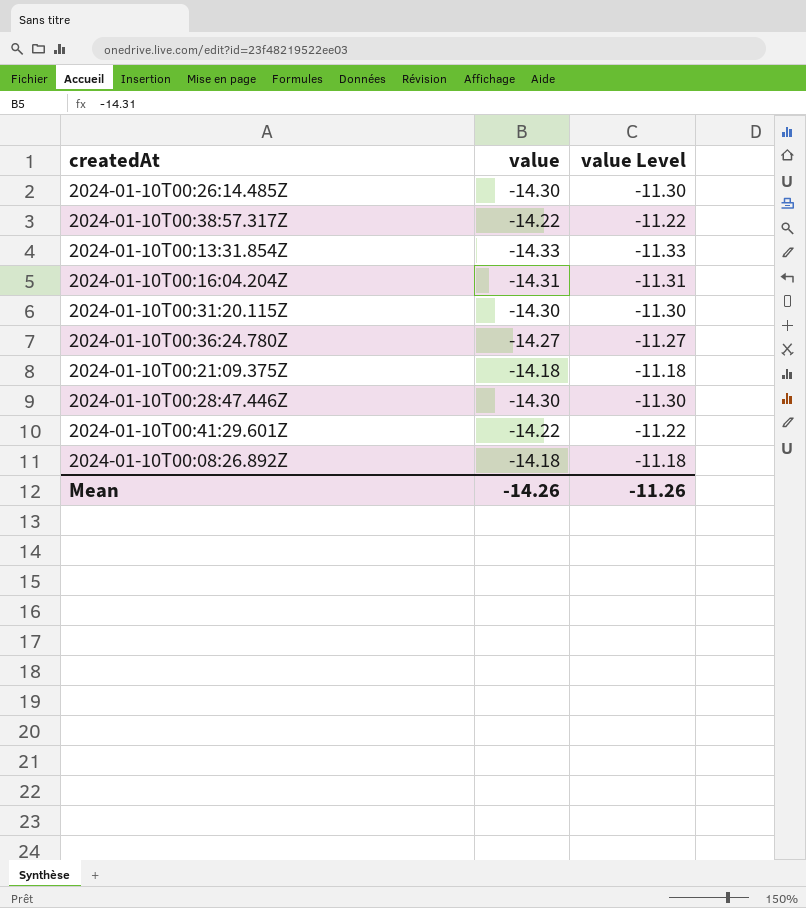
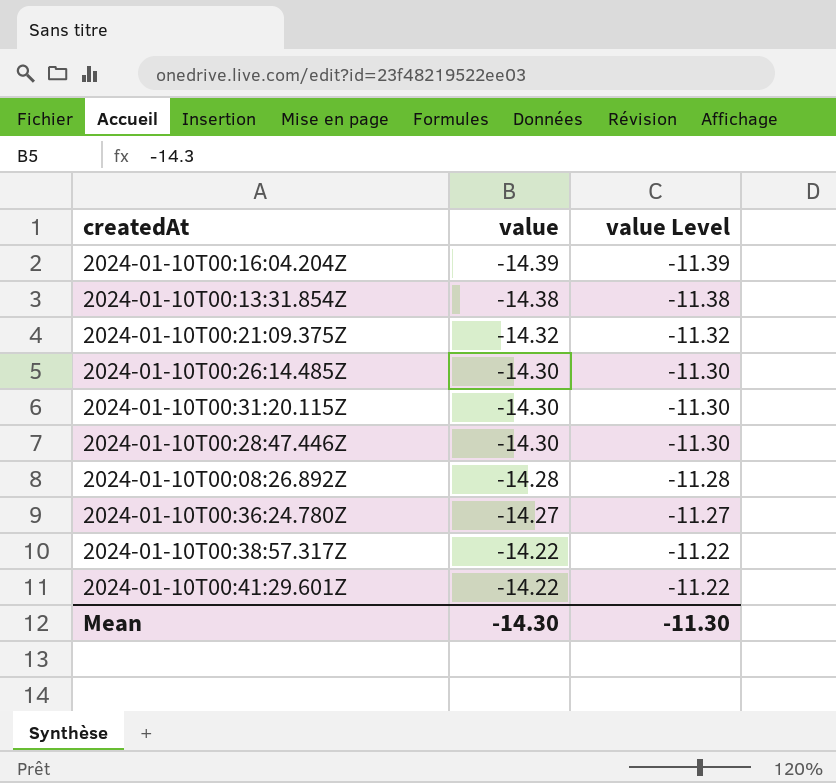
row order: none -> value ascending
2024-01-10T00:16:04.204Z | value: -14.31 -> -14.39
2024-01-10T00:16:04.204Z | value Level: -11.31 -> -11.39
2024-01-10T00:13:31.854Z | value: -14.33 -> -14.38
2024-01-10T00:13:31.854Z | value Level: -11.33 -> -11.38
2024-01-10T00:21:09.375Z | value: -14.18 -> -14.32
2024-01-10T00:21:09.375Z | value Level: -11.18 -> -11.32
2024-01-10T00:08:26.892Z | value: -14.18 -> -14.28
2024-01-10T00:08:26.892Z | value Level: -11.18 -> -11.28
Mean | value: -14.26 -> -14.30
Mean | value Level: -11.26 -> -11.30

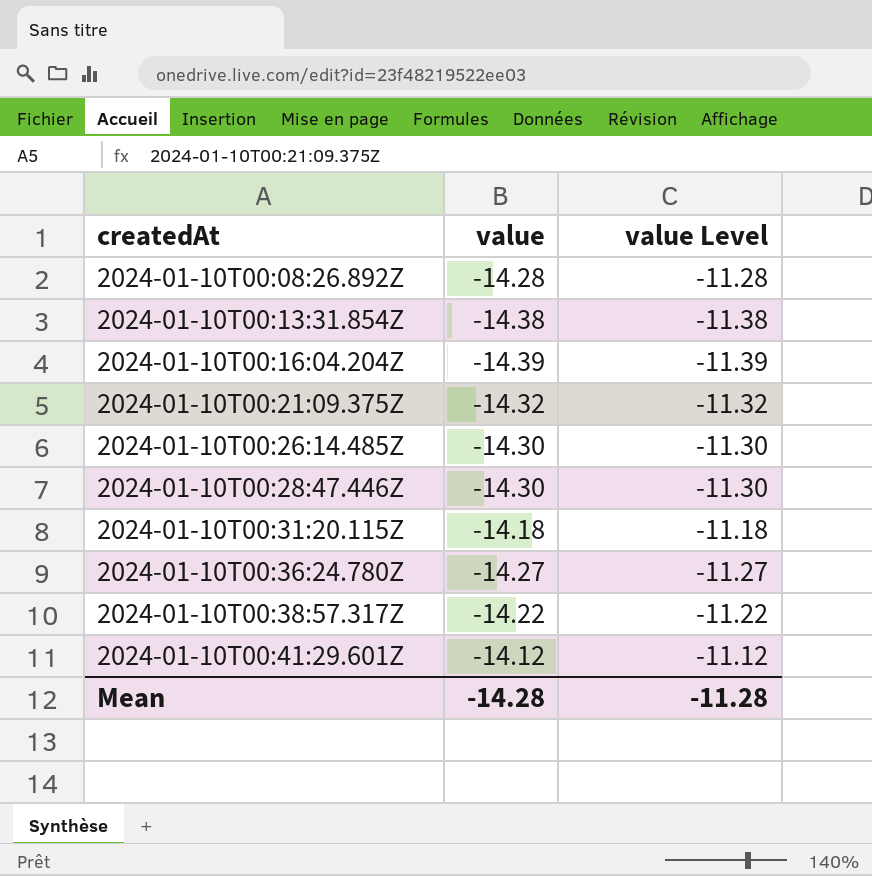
row order: value ascending -> createdAt ascending
2024-01-10T00:31:20.115Z | value: -14.30 -> -14.18
2024-01-10T00:31:20.115Z | value Level: -11.30 -> -11.18
2024-01-10T00:41:29.601Z | value: -14.22 -> -14.12
2024-01-10T00:41:29.601Z | value Level: -11.22 -> -11.12
Mean | value: -14.30 -> -14.28
Mean | value Level: -11.30 -> -11.28

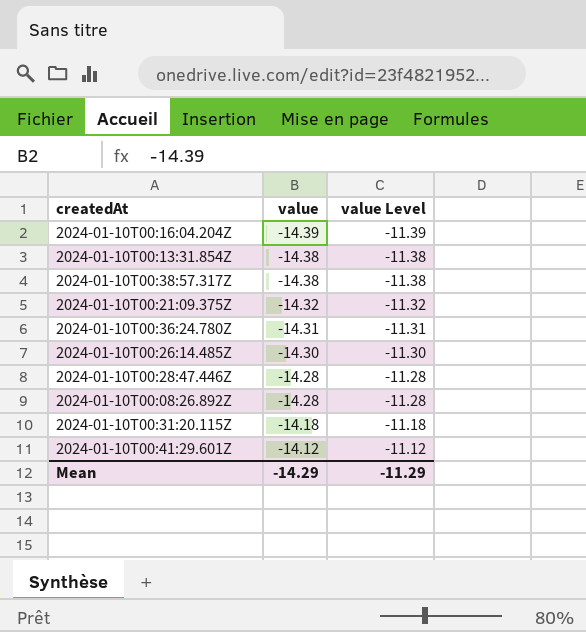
row order: createdAt ascending -> value ascending
2024-01-10T00:38:57.317Z | value: -14.22 -> -14.38
2024-01-10T00:38:57.317Z | value Level: -11.22 -> -11.38
2024-01-10T00:36:24.780Z | value: -14.27 -> -14.31
2024-01-10T00:36:24.780Z | value Level: -11.27 -> -11.31
2024-01-10T00:28:47.446Z | value: -14.30 -> -14.28
2024-01-10T00:28:47.446Z | value Level: -11.30 -> -11.28
Mean | value: -14.28 -> -14.29
Mean | value Level: -11.28 -> -11.29

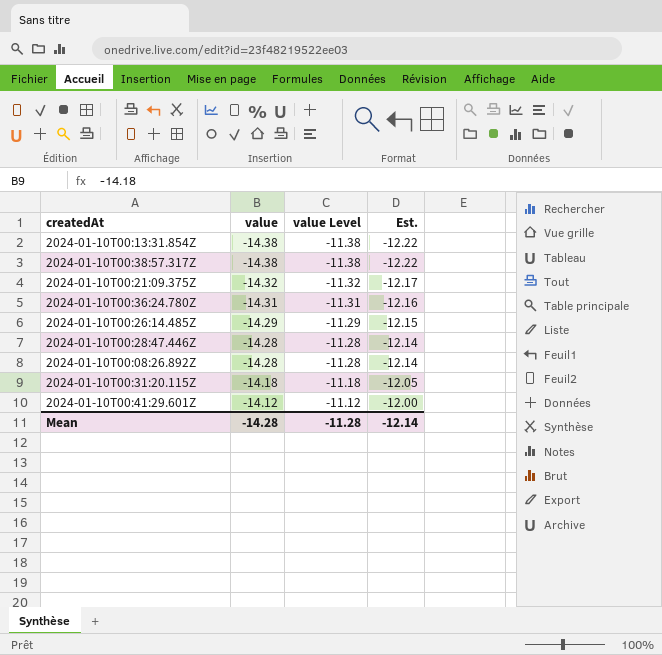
column Est. | formula: none -> [value] * 0.85
row 2024-01-10T00:16:04.204Z: -14.39 | -11.39 -> none
2024-01-10T00:26:14.485Z | value: -14.30 -> -14.29
2024-01-10T00:26:14.485Z | value Level: -11.30 -> -11.29
Mean | value: -14.29 -> -14.28
Mean | value Level: -11.29 -> -11.28

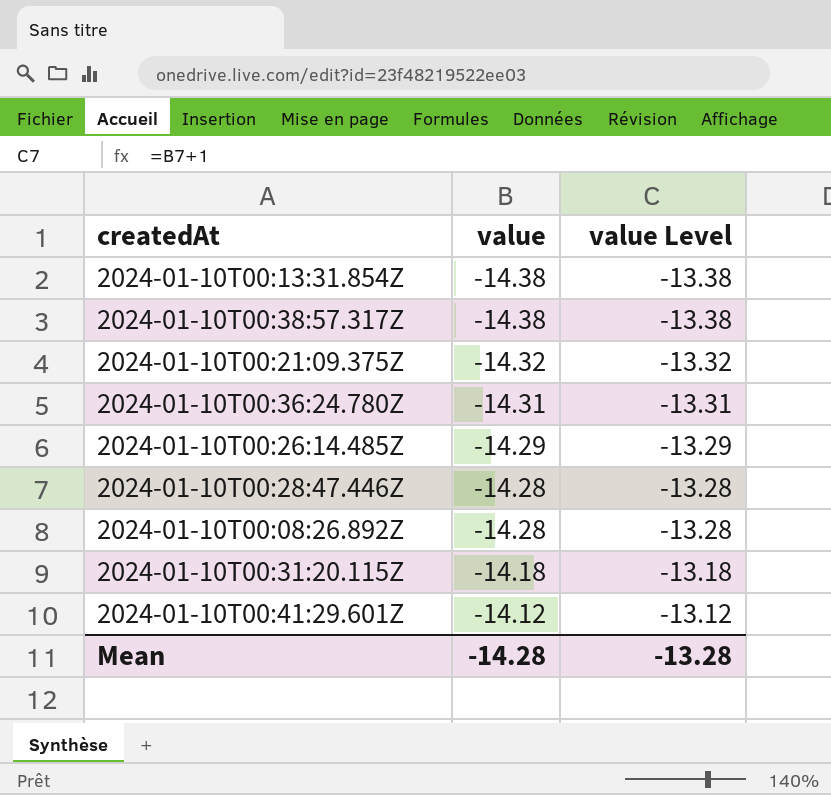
column Est. | formula: [value] * 0.85 -> none
column value Level | formula: [value] + 3 -> [value] + 1
Mean | value Level: -11.28 -> -13.28

